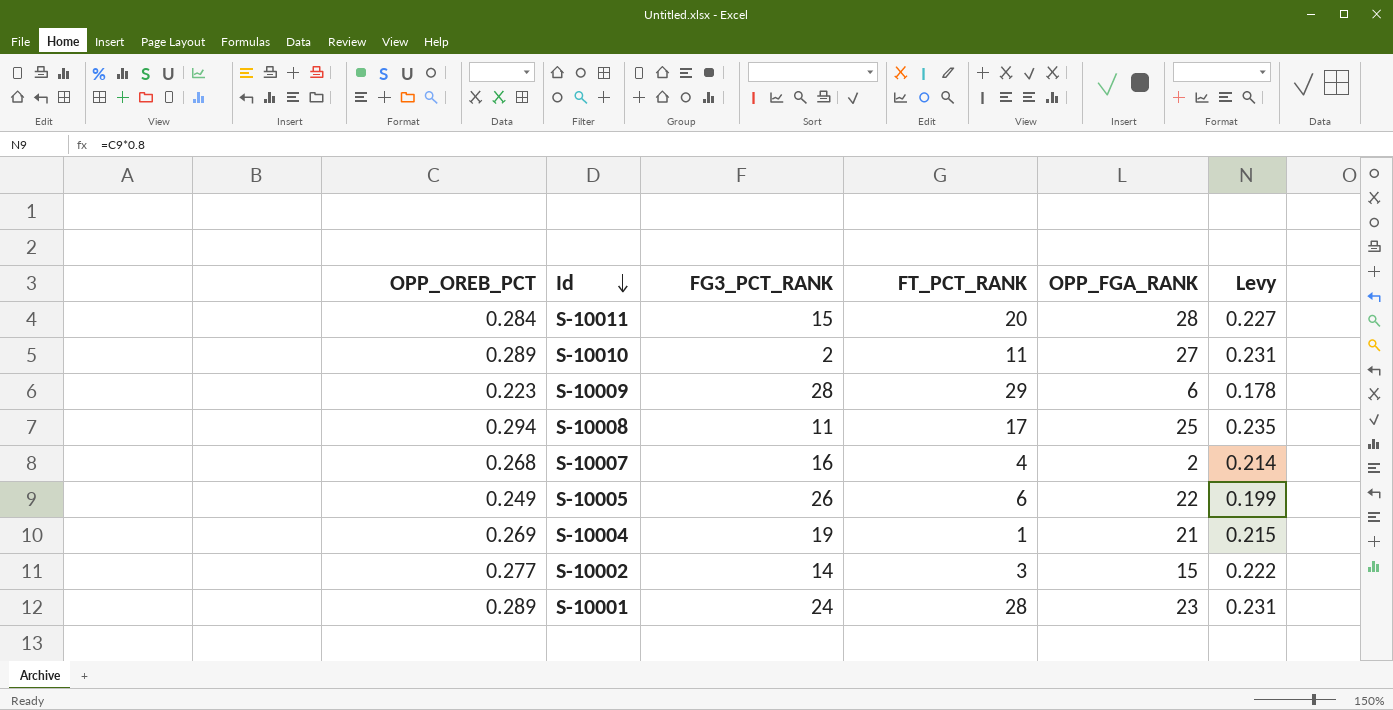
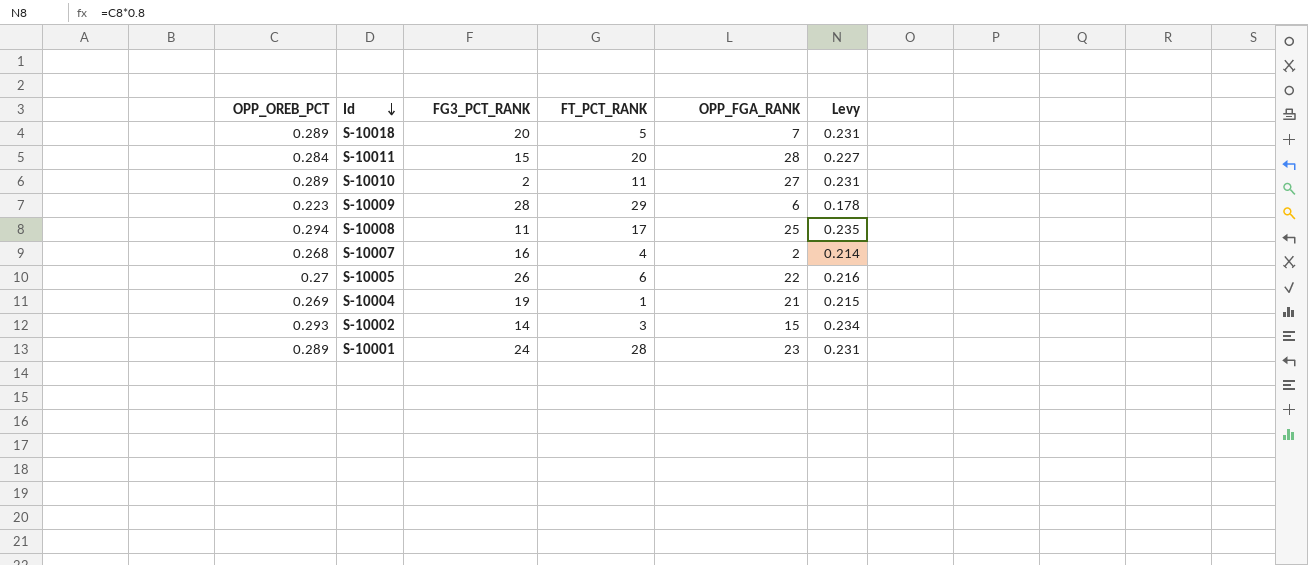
row S-10018: none -> 0.289 | 20 | 5 | 7 | 0.231
S-10005 | OPP_OREB_PCT: 0.249 -> 0.27
S-10005 | Levy: 0.199 -> 0.216
S-10002 | OPP_OREB_PCT: 0.277 -> 0.293
S-10002 | Levy: 0.222 -> 0.234

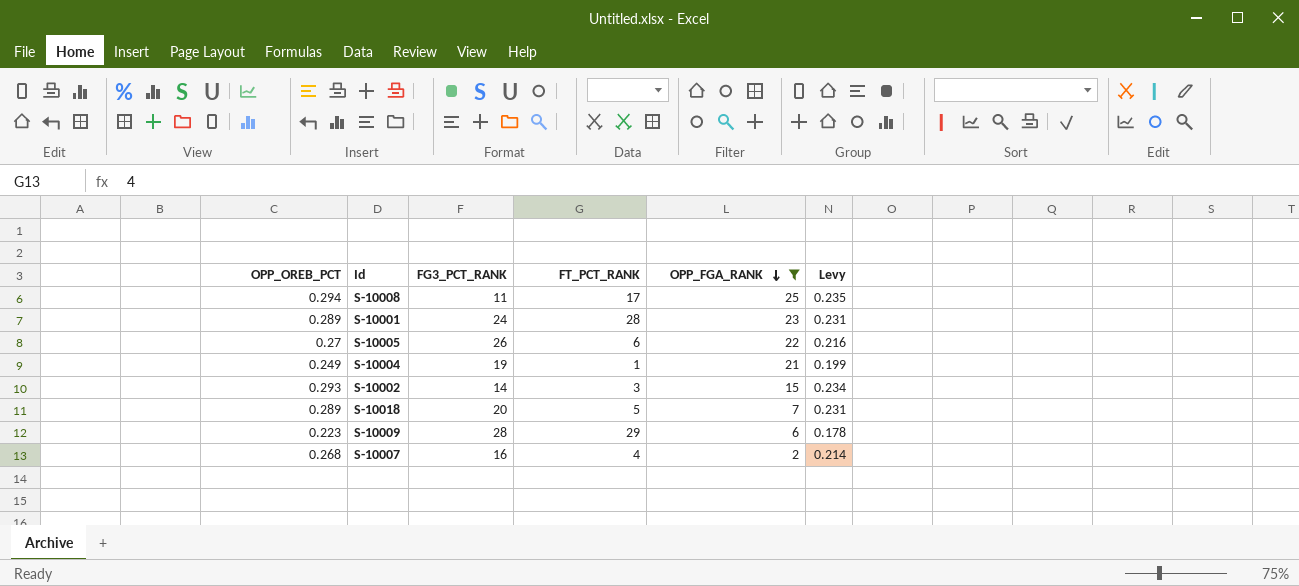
filter: none -> OPP_FGA_RANK <= 25
row order: Id descending -> OPP_FGA_RANK descending
S-10004 | OPP_OREB_PCT: 0.269 -> 0.249
S-10004 | Levy: 0.215 -> 0.199

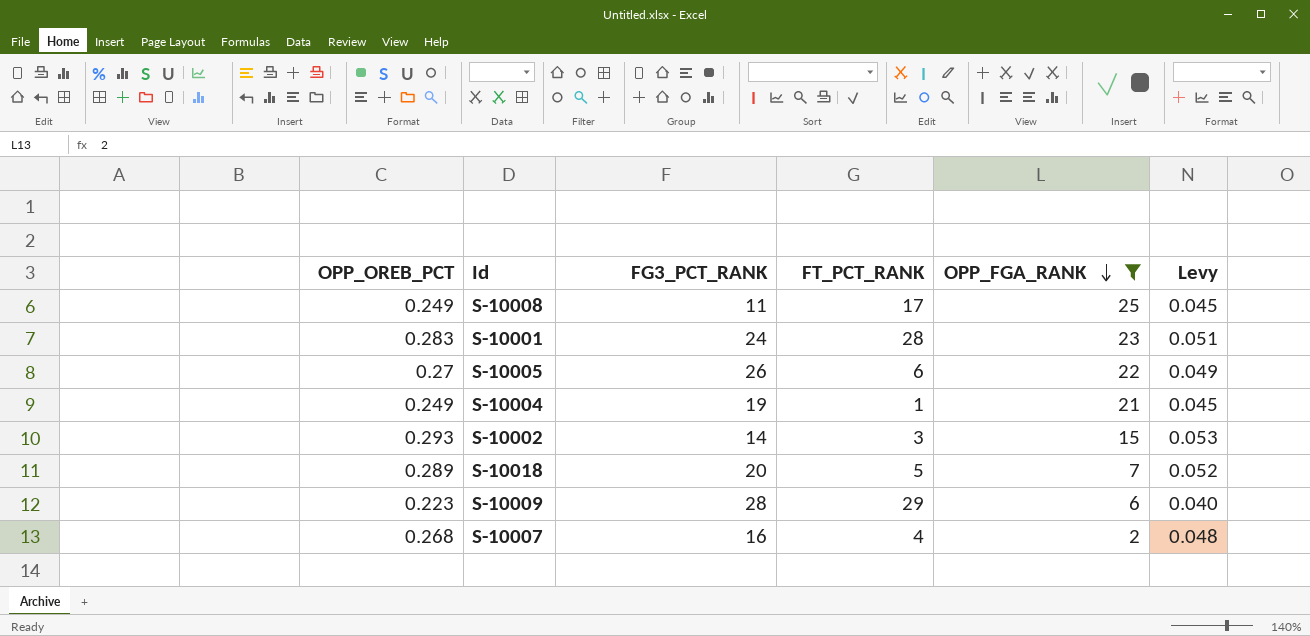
column Levy | formula: [OPP_OREB_PCT] * 0.8 -> [OPP_OREB_PCT] * 0.18
S-10008 | OPP_OREB_PCT: 0.294 -> 0.249
S-10001 | OPP_OREB_PCT: 0.289 -> 0.283

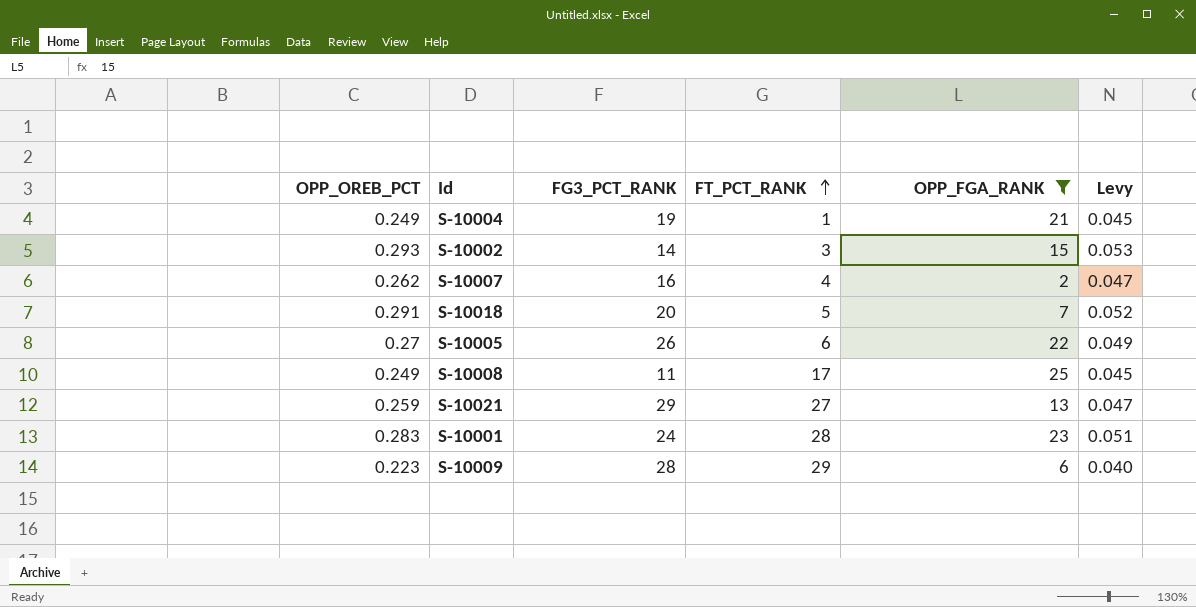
row order: OPP_FGA_RANK descending -> FT_PCT_RANK ascending
S-10007 | OPP_OREB_PCT: 0.268 -> 0.262
S-10007 | Levy: 0.048 -> 0.047
S-10018 | OPP_OREB_PCT: 0.289 -> 0.291
row S-10021: none -> 0.259 | 29 | 27 | 13 | 0.047

